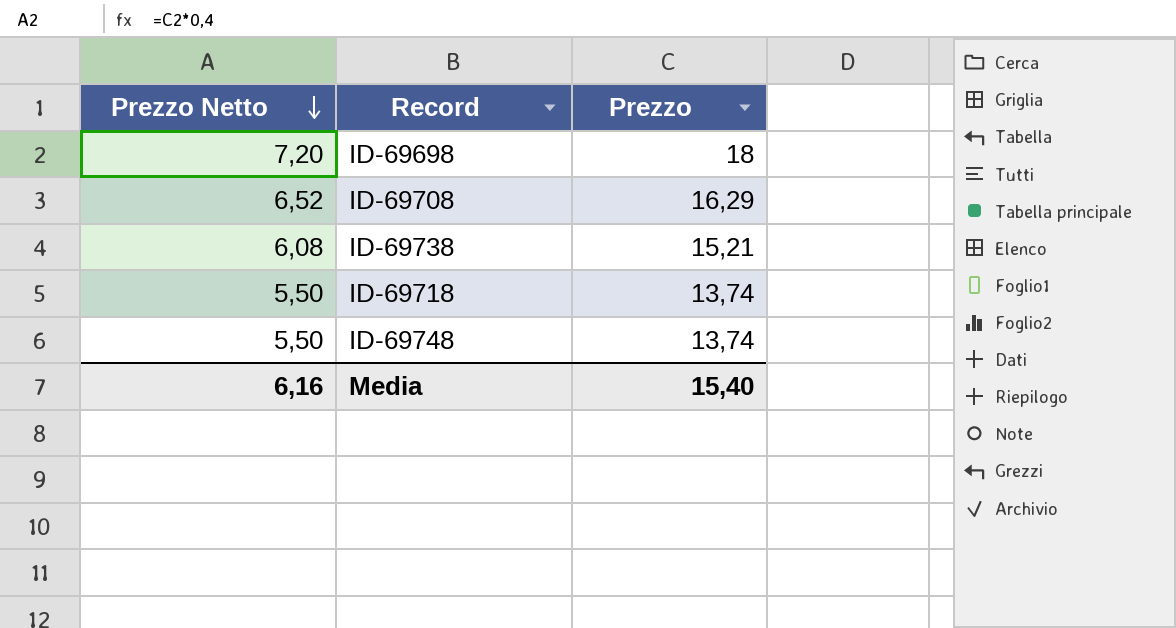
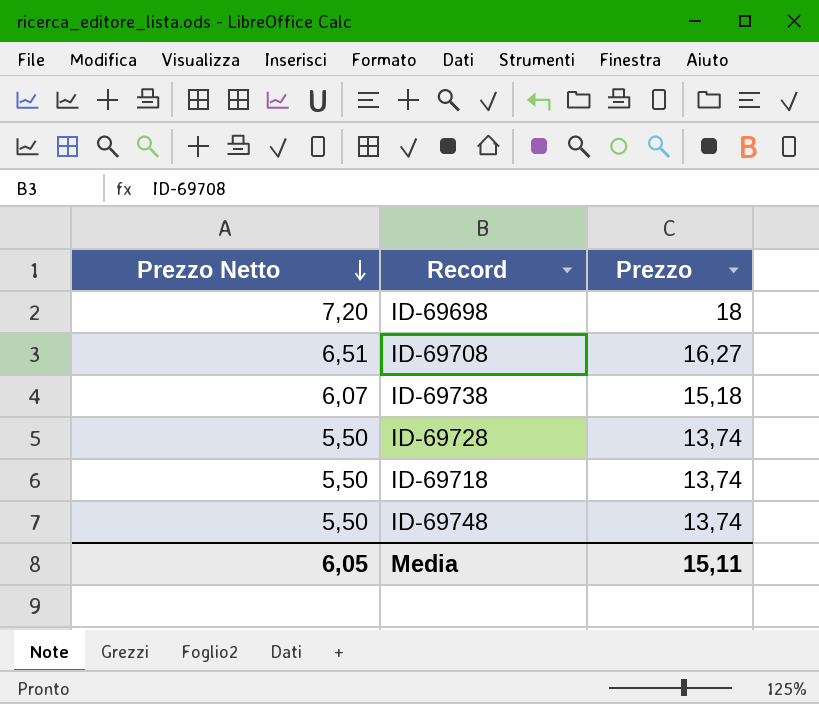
ID-69708 | Prezzo Netto: 6,52 -> 6,51
ID-69708 | Prezzo: 16,29 -> 16,27
ID-69738 | Prezzo Netto: 6,08 -> 6,07
ID-69738 | Prezzo: 15,21 -> 15,18
row ID-69728: none -> 5,50 | 13,74
Media | Prezzo Netto: 6,16 -> 6,05
Media | Prezzo: 15,40 -> 15,11

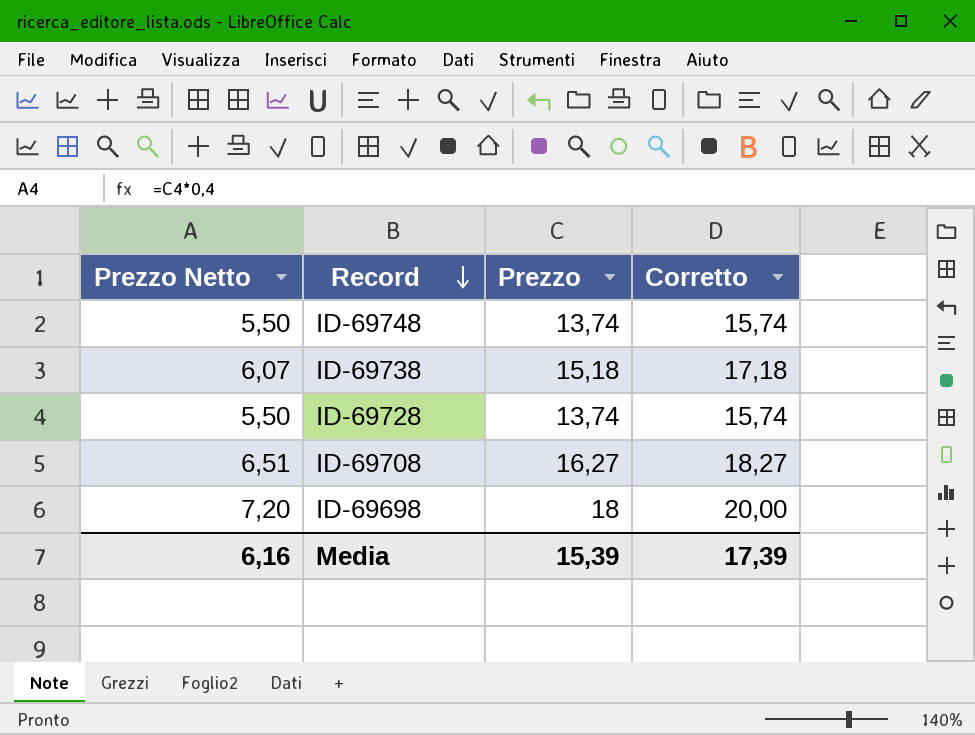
row order: Prezzo Netto descending -> Record descending
column Corretto | formula: none -> [Prezzo] + 2
row ID-69718: 5,50 | 13,74 -> none
Media | Prezzo Netto: 6,05 -> 6,16
Media | Prezzo: 15,11 -> 15,39

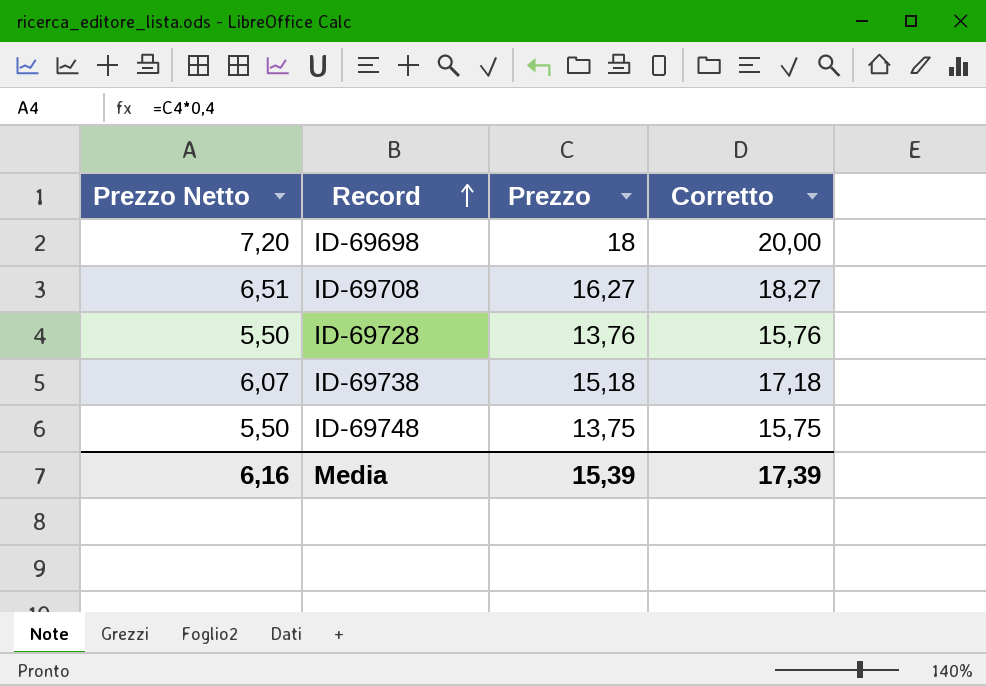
row order: Record descending -> Record ascending
ID-69728 | Prezzo: 13,74 -> 13,76
ID-69728 | Corretto: 15,74 -> 15,76
ID-69748 | Prezzo: 13,74 -> 13,75
ID-69748 | Corretto: 15,74 -> 15,75

